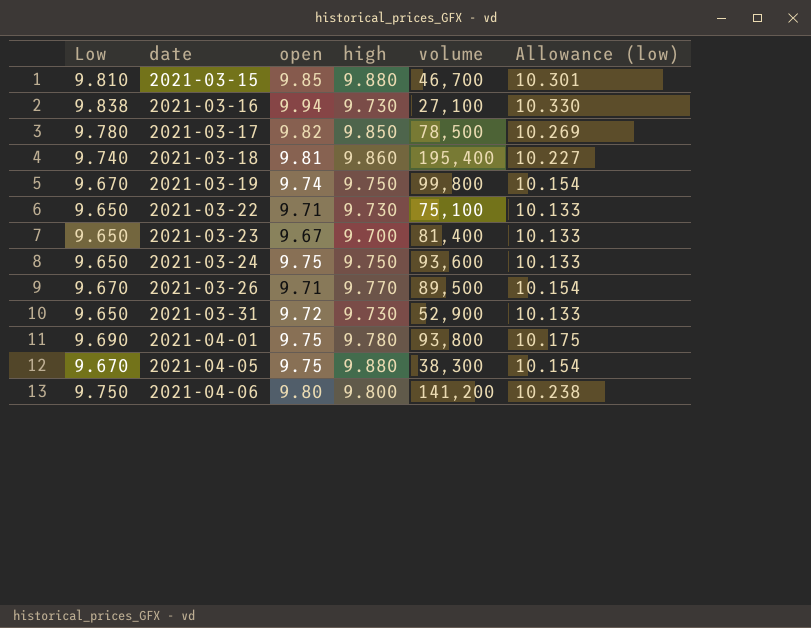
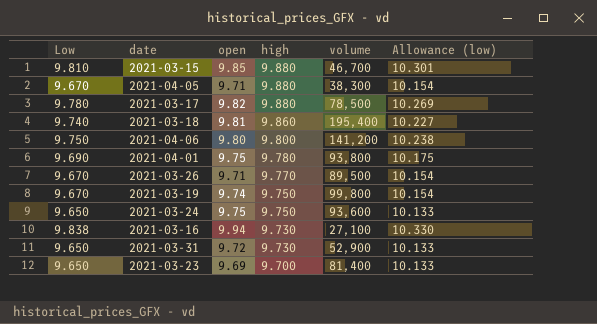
row order: date ascending -> high descending
row 2021-03-22: 9.650 | 9.71 | 9.730 | 75,100 | 10.133 -> none
2021-04-05 | open: 9.75 -> 9.71
2021-03-17 | high: 9.850 -> 9.880
2021-03-23 | open: 9.67 -> 9.69

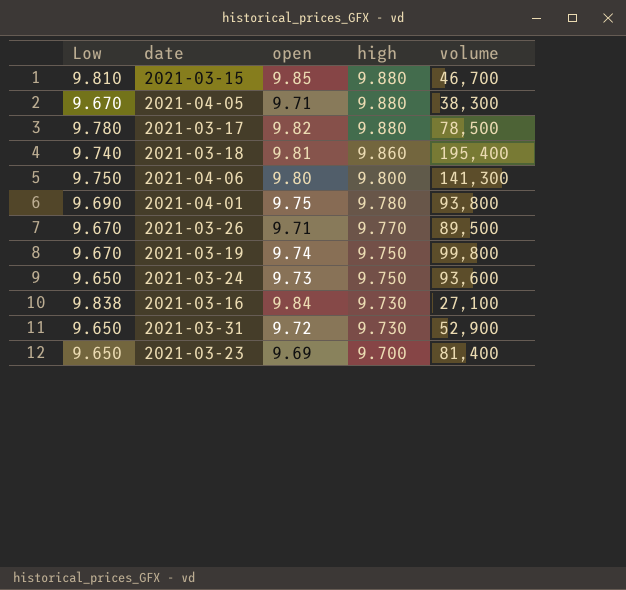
column Allowance (low) | formula: [Low] * 1.05 -> none
2021-04-06 | volume: 141,200 -> 141,300
2021-03-24 | open: 9.75 -> 9.73
2021-03-16 | open: 9.94 -> 9.84

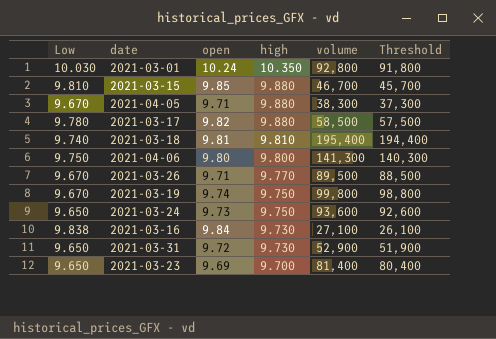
column Threshold | formula: none -> [volume] - 1000
row 2021-04-01: 9.690 | 9.75 | 9.780 | 93,800 -> none
row 2021-03-01: none -> 10.030 | 10.24 | 10.350 | 92,800 | 91,800
2021-03-17 | volume: 78,500 -> 58,500
2021-03-18 | high: 9.860 -> 9.810

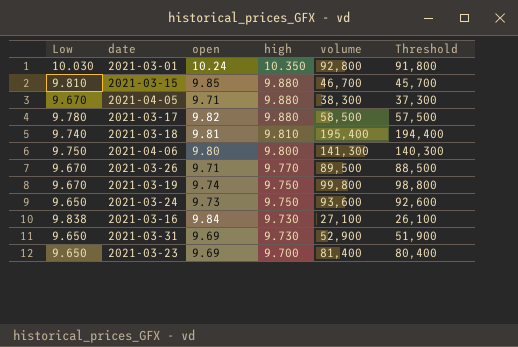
2021-03-31 | open: 9.72 -> 9.69

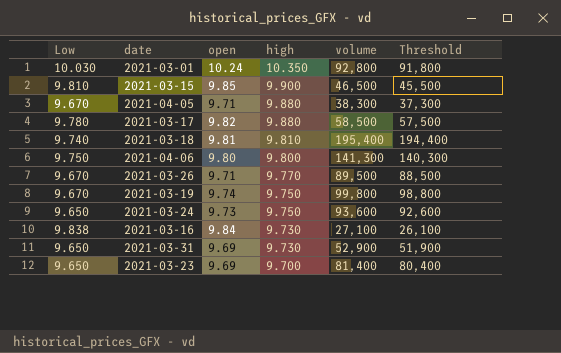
2021-03-15 | high: 9.880 -> 9.900
2021-03-15 | volume: 46,700 -> 46,500
2021-03-15 | Threshold: 45,700 -> 45,500

